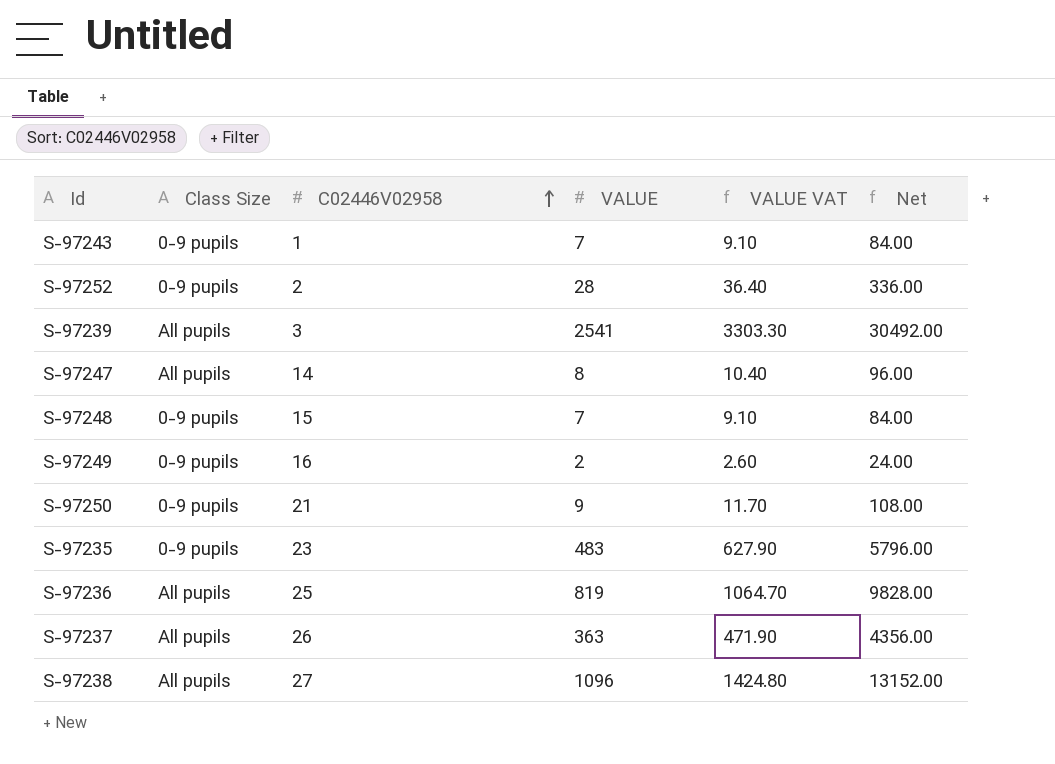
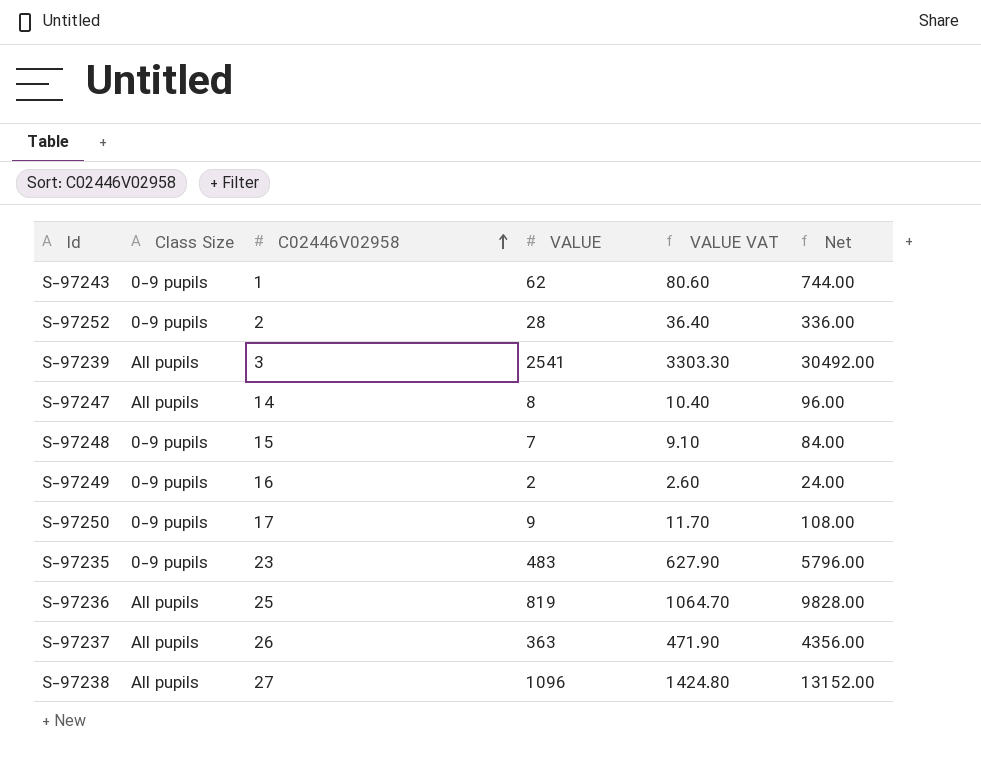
S-97243 | VALUE: 7 -> 62
S-97243 | VALUE VAT: 9.10 -> 80.60
S-97243 | Net: 84.00 -> 744.00
S-97250 | C02446V02958: 21 -> 17

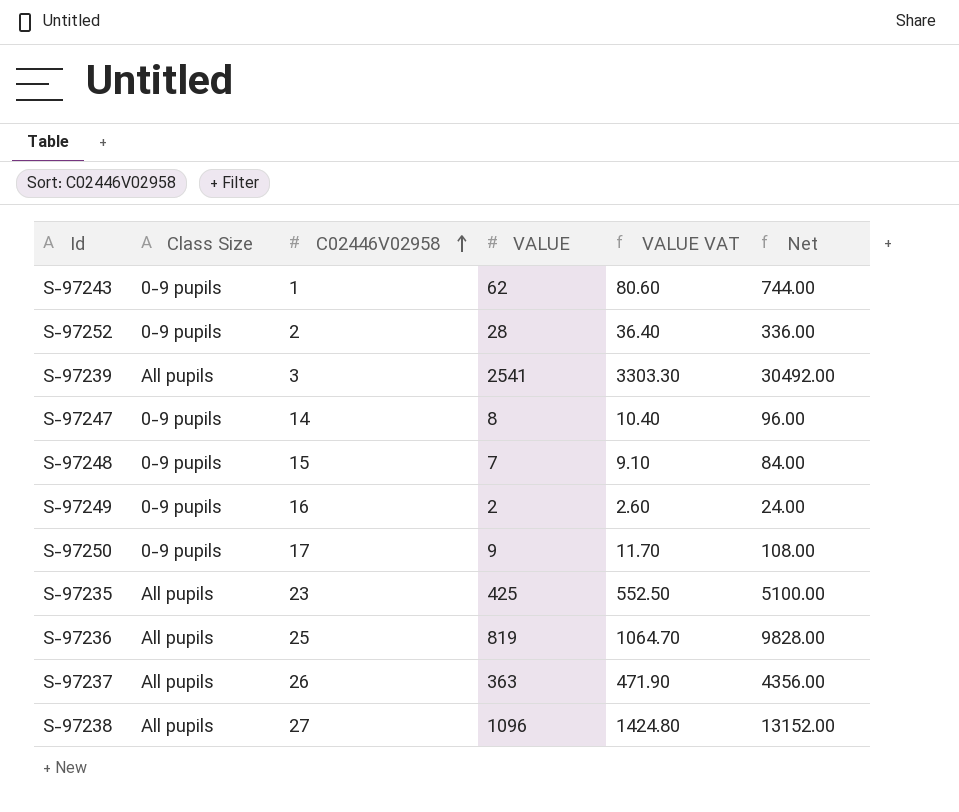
S-97247 | Class Size: All pupils -> 0-9 pupils
S-97235 | Class Size: 0-9 pupils -> All pupils
S-97235 | VALUE: 483 -> 425
S-97235 | VALUE VAT: 627.90 -> 552.50
S-97235 | Net: 5796.00 -> 5100.00

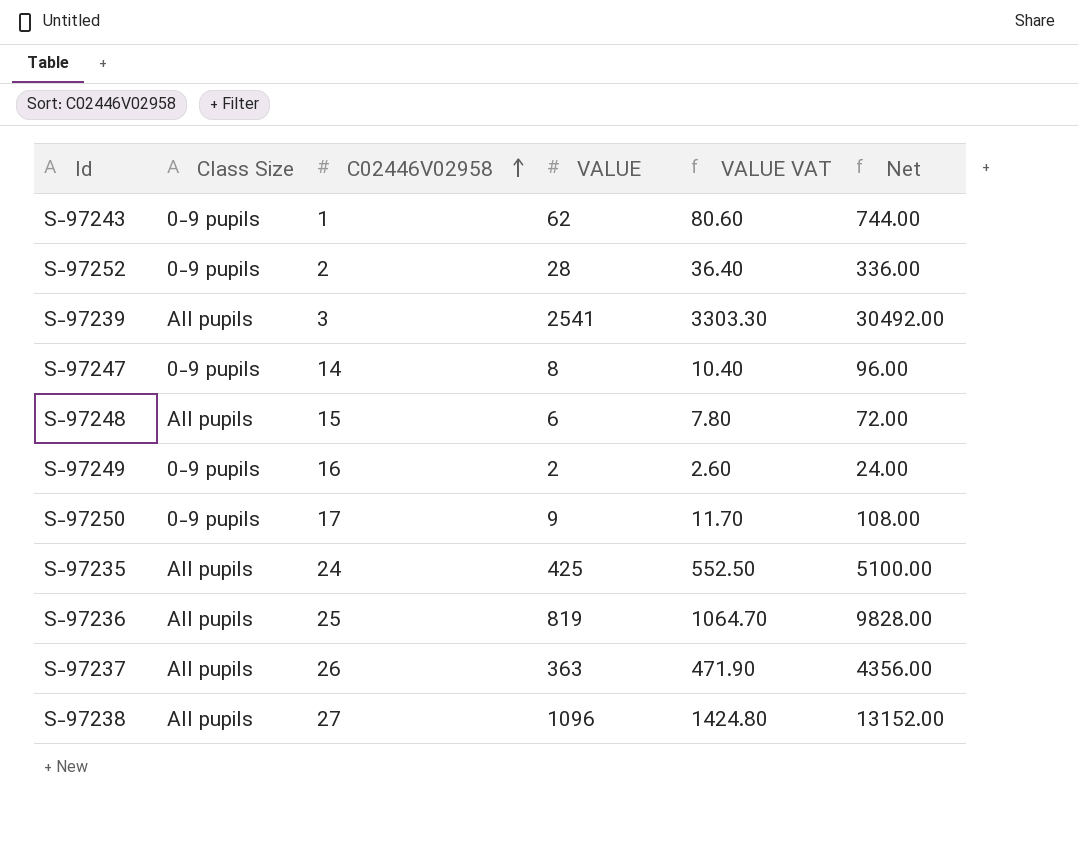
S-97248 | Class Size: 0-9 pupils -> All pupils
S-97248 | VALUE: 7 -> 6
S-97248 | VALUE VAT: 9.10 -> 7.80
S-97248 | Net: 84.00 -> 72.00
S-97235 | C02446V02958: 23 -> 24

